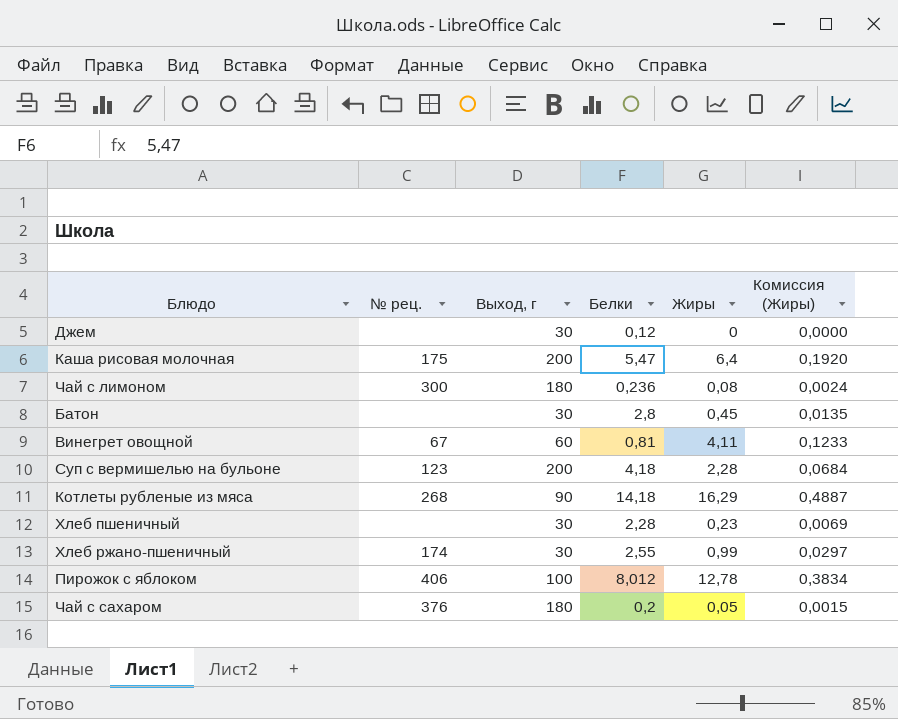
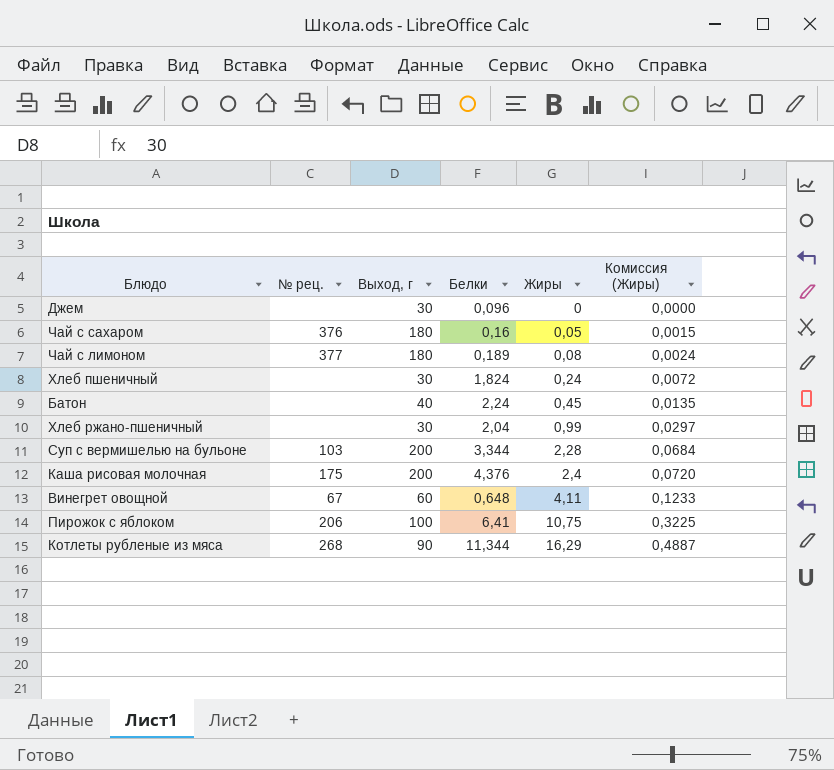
row order: none -> Жиры ascending
Джем | Белки: 0,12 -> 0,096
Чай с сахаром | Белки: 0,2 -> 0,16
Чай с лимоном | № рец.: 300 -> 377
Чай с лимоном | Белки: 0,236 -> 0,189
Хлеб пшеничный | Белки: 2,28 -> 1,824
Хлеб пшеничный | Жиры: 0,23 -> 0,24
Хлеб пшеничный | Комиссия (Жиры): 0,0069 -> 0,0072
Батон | Выход, г: 30 -> 40
Батон | Белки: 2,8 -> 2,24
Хлеб ржано-пшеничный | № рец.: 174 -> none
Хлеб ржано-пшеничный | Белки: 2,55 -> 2,04
Суп с вермишелью на бульоне | № рец.: 123 -> 103
Суп с вермишелью на бульоне | Белки: 4,18 -> 3,344
Каша рисовая молочная | Белки: 5,47 -> 4,376
Каша рисовая молочная | Жиры: 6,4 -> 2,4
Каша рисовая молочная | Комиссия (Жиры): 0,1920 -> 0,0720
Винегрет овощной | Белки: 0,81 -> 0,648
Пирожок с яблоком | № рец.: 406 -> 206
Пирожок с яблоком | Белки: 8,012 -> 6,41
Пирожок с яблоком | Жиры: 12,78 -> 10,75
Пирожок с яблоком | Комиссия (Жиры): 0,3834 -> 0,3225
Котлеты рубленые из мяса | Белки: 14,18 -> 11,344

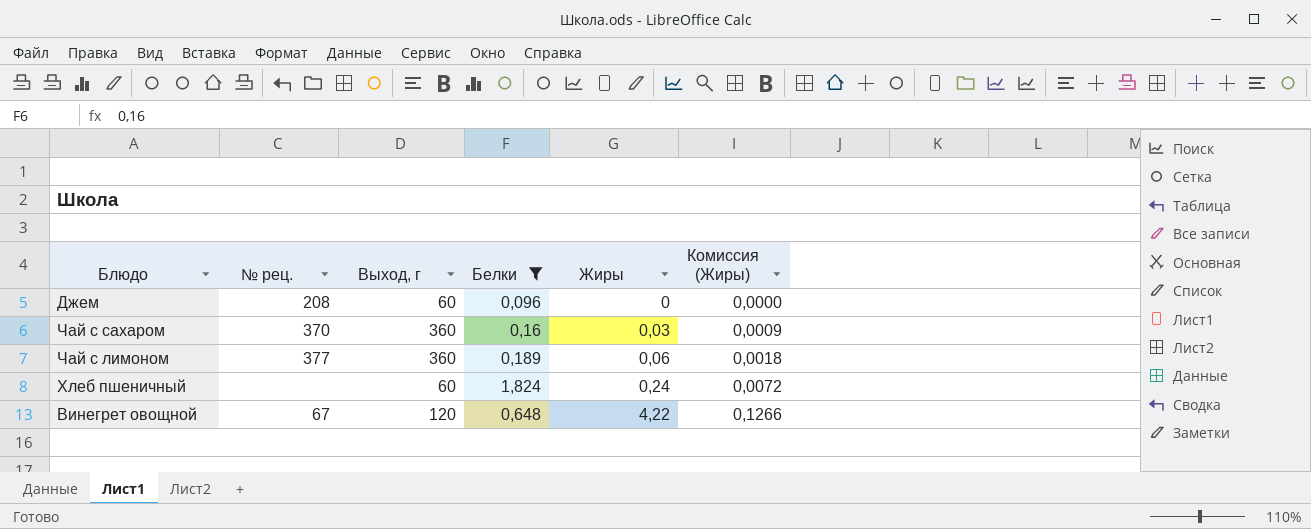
filter: none -> Белки <= 1,824
Джем | № рец.: none -> 208
Джем | Выход, г: 30 -> 60
Чай с сахаром | № рец.: 376 -> 370
Чай с сахаром | Выход, г: 180 -> 360
Чай с сахаром | Жиры: 0,05 -> 0,03
Чай с сахаром | Комиссия (Жиры): 0,0015 -> 0,0009
Чай с лимоном | Выход, г: 180 -> 360
Чай с лимоном | Жиры: 0,08 -> 0,06
Чай с лимоном | Комиссия (Жиры): 0,0024 -> 0,0018
Хлеб пшеничный | Выход, г: 30 -> 60
Винегрет овощной | Выход, г: 60 -> 120
Винегрет овощной | Жиры: 4,11 -> 4,22
Винегрет овощной | Комиссия (Жиры): 0,1233 -> 0,1266

